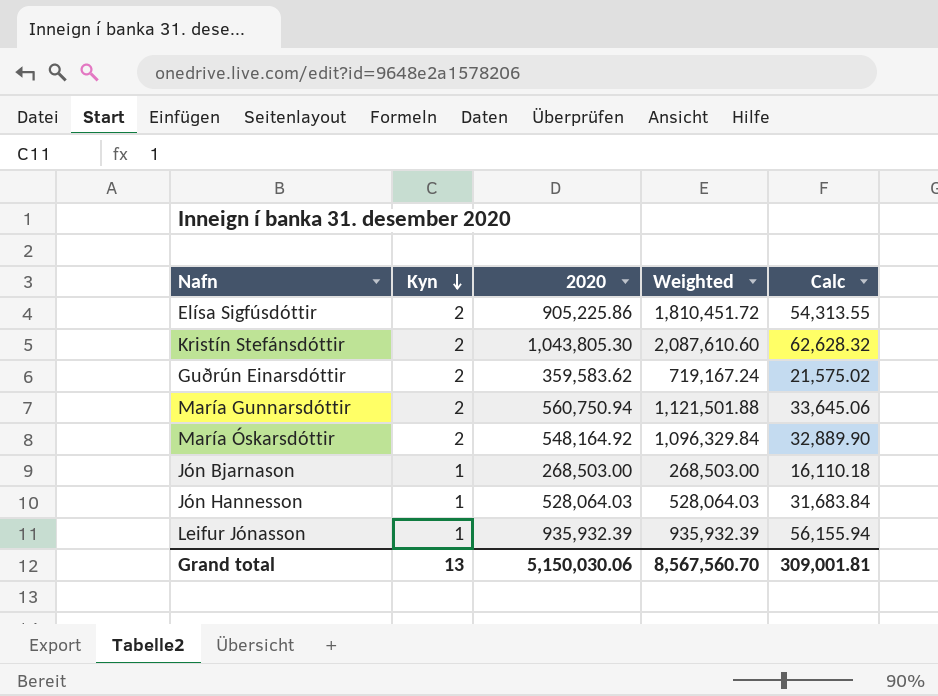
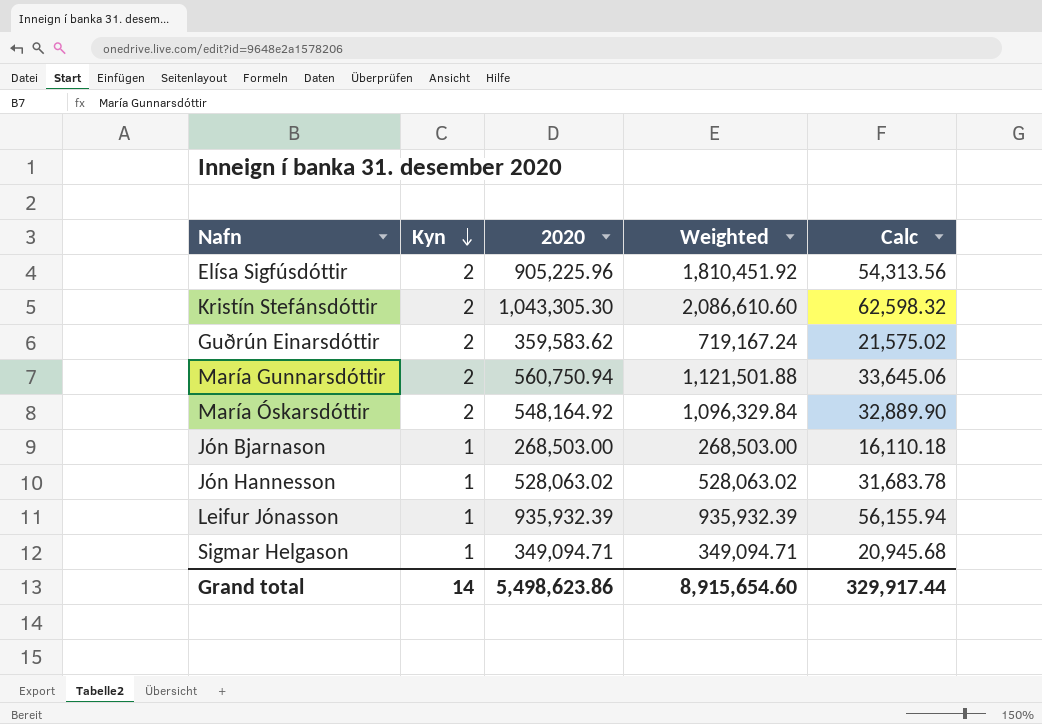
Elísa Sigfúsdóttir | 2020: 905,225.86 -> 905,225.96
Elísa Sigfúsdóttir | Weighted: 1,810,451.72 -> 1,810,451.92
Elísa Sigfúsdóttir | Calc: 54,313.55 -> 54,313.56
Kristín Stefánsdóttir | 2020: 1,043,805.30 -> 1,043,305.30
Kristín Stefánsdóttir | Weighted: 2,087,610.60 -> 2,086,610.60
Kristín Stefánsdóttir | Calc: 62,628.32 -> 62,598.32
Jón Hannesson | 2020: 528,064.03 -> 528,063.02
Jón Hannesson | Weighted: 528,064.03 -> 528,063.02
Jón Hannesson | Calc: 31,683.84 -> 31,683.78
row Sigmar Helgason: none -> 1 | 349,094.71 | 349,094.71 | 20,945.68
Grand total | Kyn: 13 -> 14
Grand total | 2020: 5,150,030.06 -> 5,498,623.86
Grand total | Weighted: 8,567,560.70 -> 8,915,654.60
Grand total | Calc: 309,001.81 -> 329,917.44

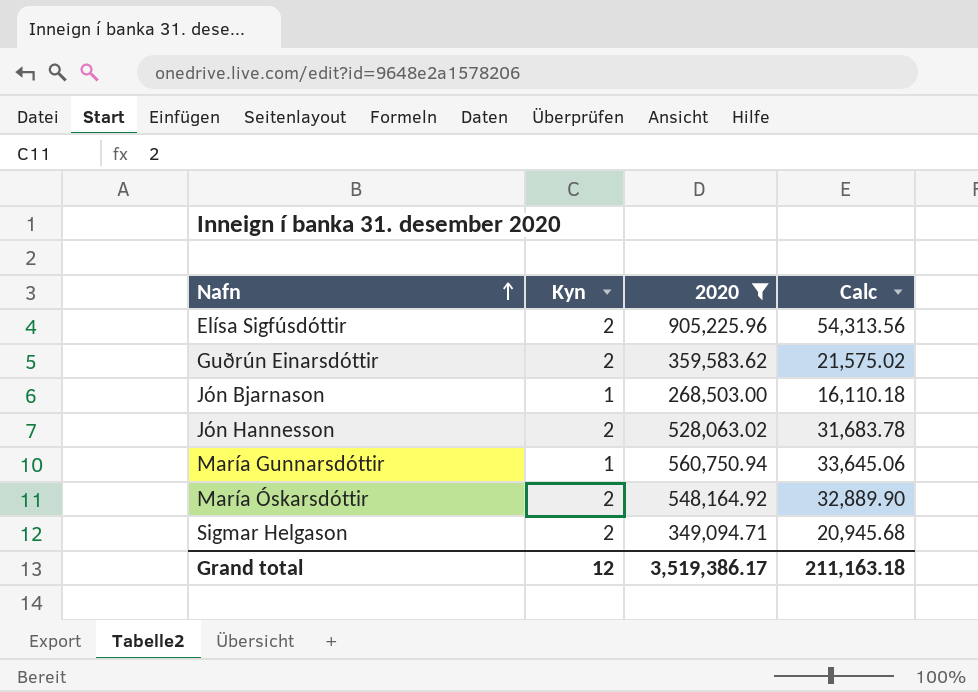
filter: none -> 2020 <= 905,225.96
row order: Kyn descending -> Nafn ascending
column Weighted | formula: [Kyn] * [2020] -> none
Jón Hannesson | Kyn: 1 -> 2
María Gunnarsdóttir | Kyn: 2 -> 1
Sigmar Helgason | Kyn: 1 -> 2
Grand total | Kyn: 14 -> 12
Grand total | 2020: 5,498,623.86 -> 3,519,386.17
Grand total | Calc: 329,917.44 -> 211,163.18

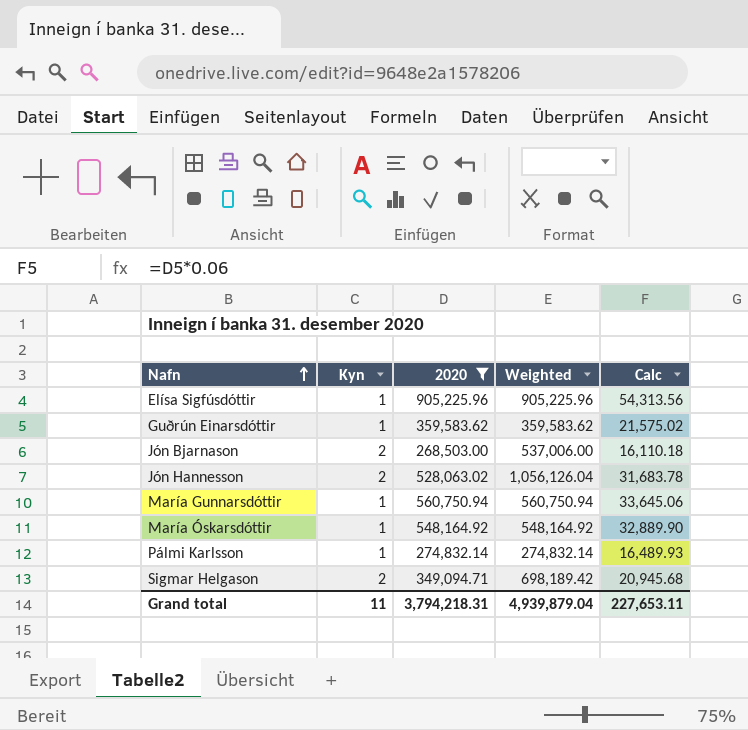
column Weighted | formula: none -> [Kyn] * [2020]
Elísa Sigfúsdóttir | Kyn: 2 -> 1
Guðrún Einarsdóttir | Kyn: 2 -> 1
Jón Bjarnason | Kyn: 1 -> 2
María Óskarsdóttir | Kyn: 2 -> 1
row Pálmi Karlsson: none -> 1 | 274,832.14 | 274,832.14 | 16,489.93
Grand total | Kyn: 12 -> 11
Grand total | 2020: 3,519,386.17 -> 3,794,218.31
Grand total | Calc: 211,163.18 -> 227,653.11

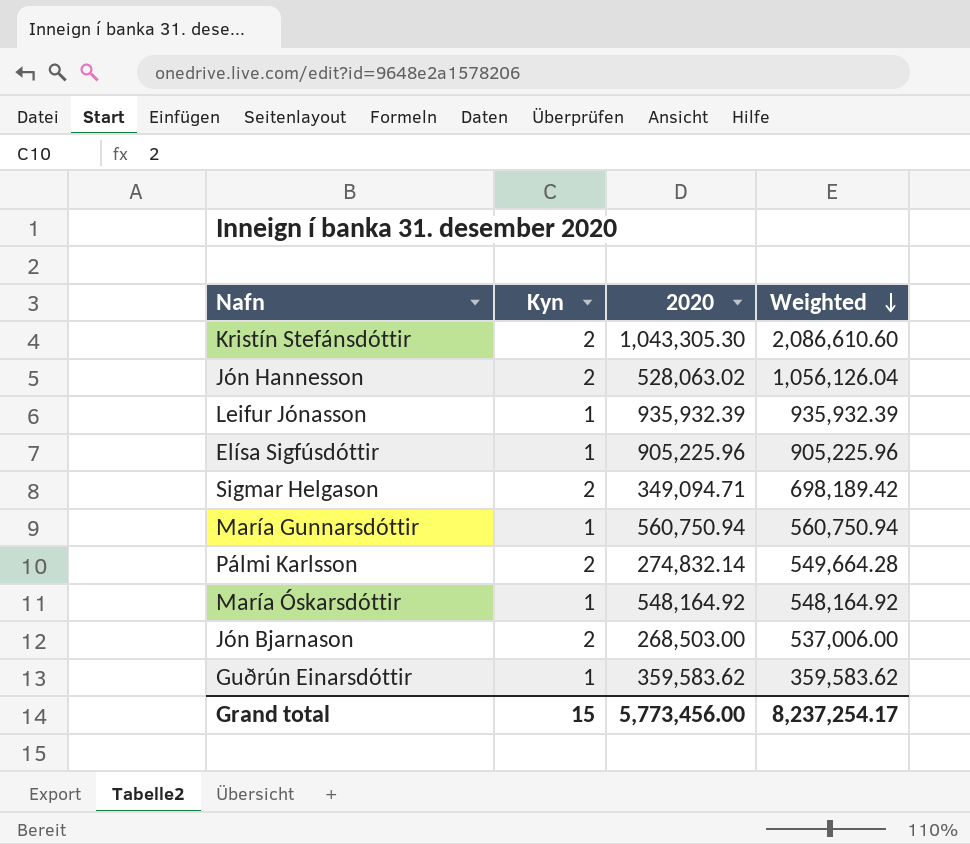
filter: 2020 <= 905,225.96 -> none
row order: Nafn ascending -> Weighted descending
column Calc | formula: [2020] * 0.06 -> none
Pálmi Karlsson | Kyn: 1 -> 2
Pálmi Karlsson | Weighted: 274,832.14 -> 549,664.28
Grand total | Kyn: 11 -> 15
Grand total | 2020: 3,794,218.31 -> 5,773,456.00
Grand total | Weighted: 4,939,879.04 -> 8,237,254.17

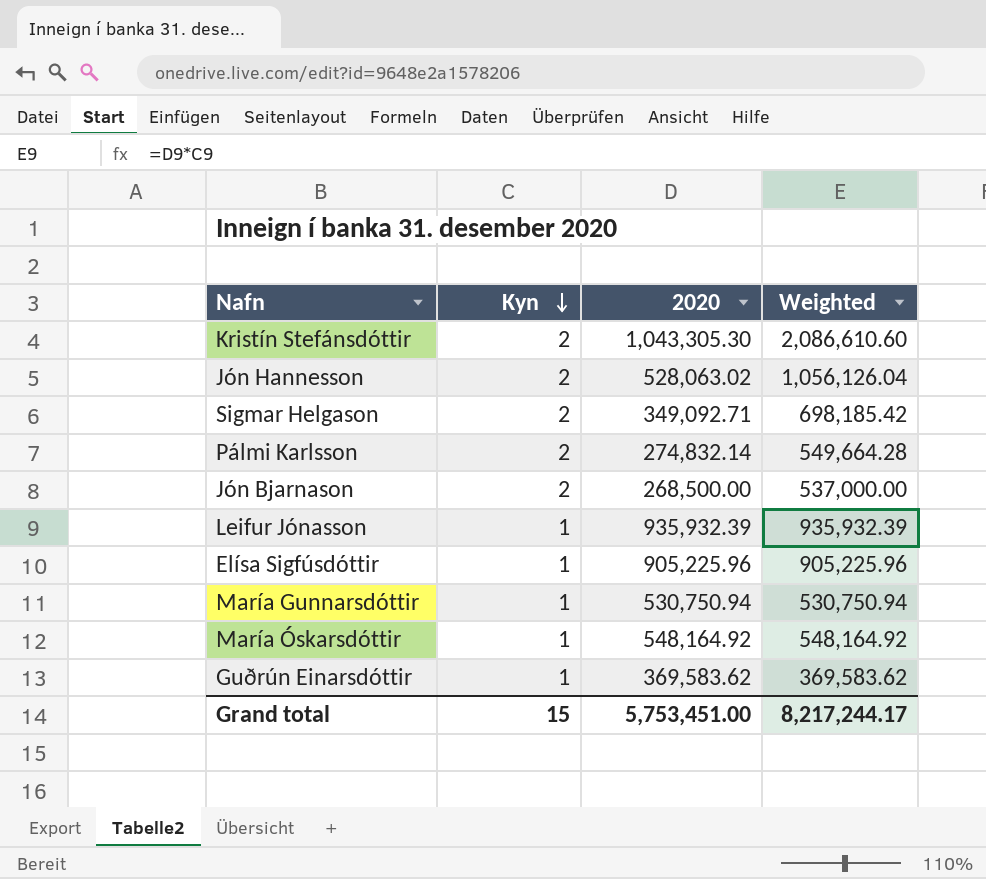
row order: Weighted descending -> Kyn descending
Sigmar Helgason | 2020: 349,094.71 -> 349,092.71
Sigmar Helgason | Weighted: 698,189.42 -> 698,185.42
Jón Bjarnason | 2020: 268,503.00 -> 268,500.00
Jón Bjarnason | Weighted: 537,006.00 -> 537,000.00
María Gunnarsdóttir | 2020: 560,750.94 -> 530,750.94
María Gunnarsdóttir | Weighted: 560,750.94 -> 530,750.94
Guðrún Einarsdóttir | 2020: 359,583.62 -> 369,583.62
Guðrún Einarsdóttir | Weighted: 359,583.62 -> 369,583.62
Grand total | 2020: 5,773,456.00 -> 5,753,451.00
Grand total | Weighted: 8,237,254.17 -> 8,217,244.17

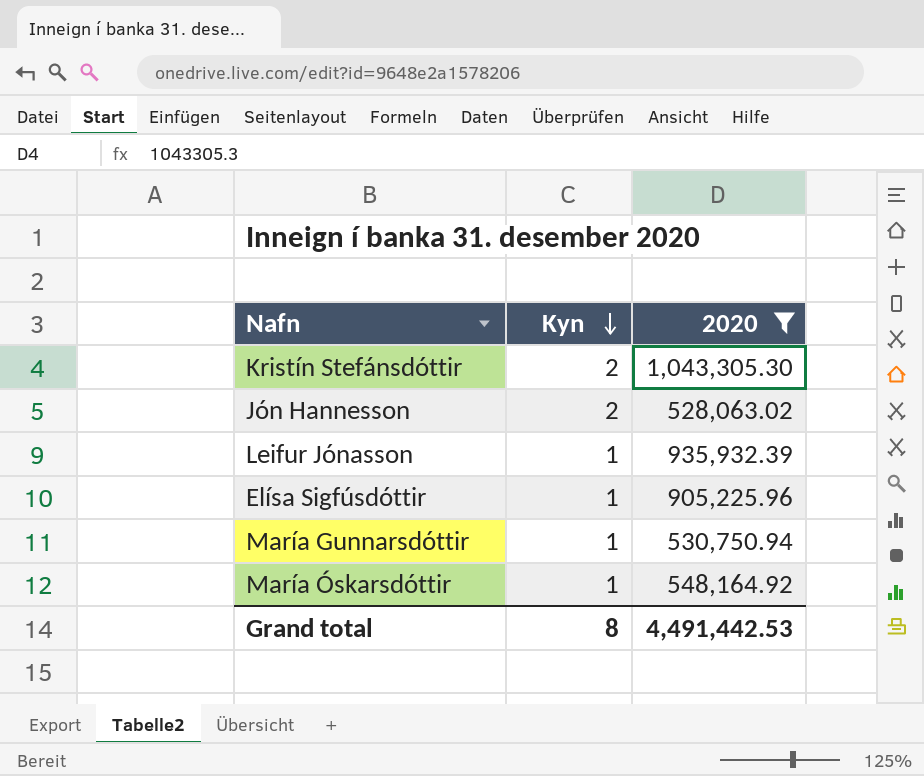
filter: none -> 2020 >= 528,063.02
column Weighted | formula: [Kyn] * [2020] -> none
Grand total | Kyn: 15 -> 8
Grand total | 2020: 5,753,451.00 -> 4,491,442.53

